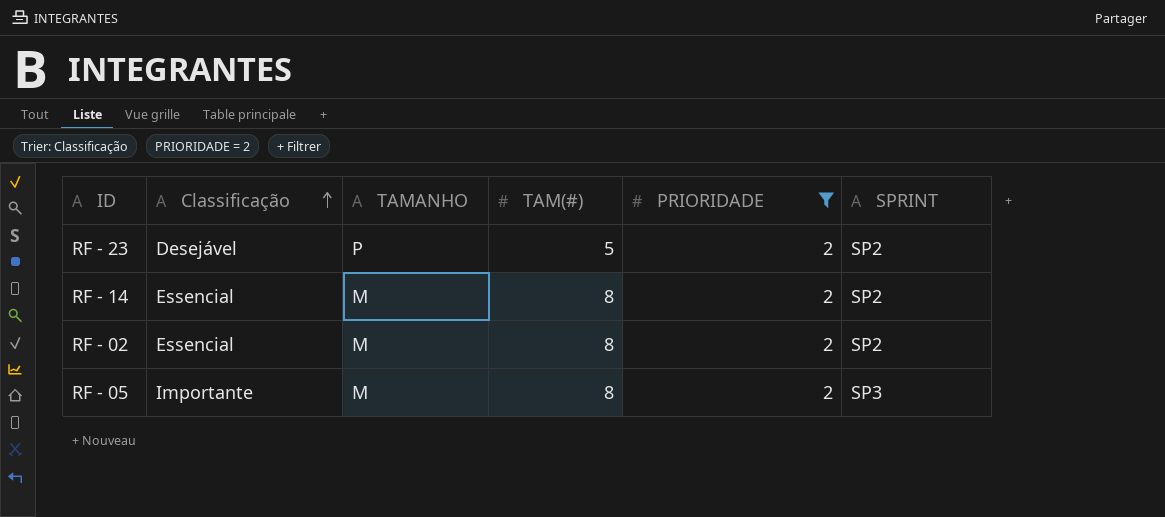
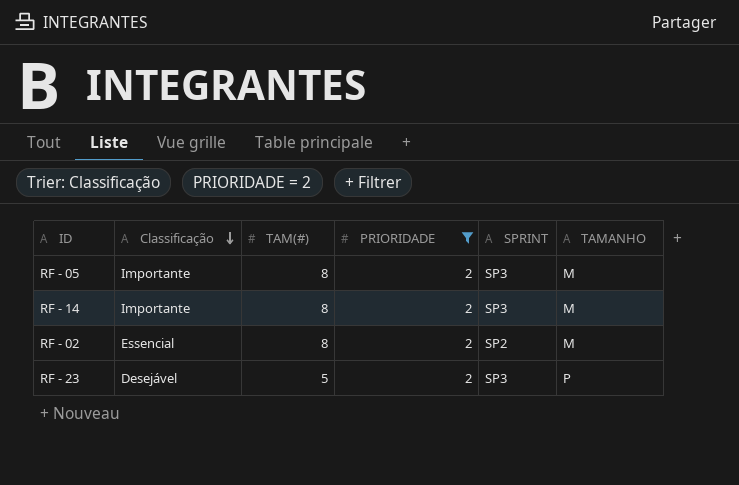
row order: Classificação ascending -> Classificação descending
column TAMANHO | position: 3 -> 6
RF - 14 | Classificação: Essencial -> Importante
RF - 14 | SPRINT: SP2 -> SP3
RF - 23 | SPRINT: SP2 -> SP3

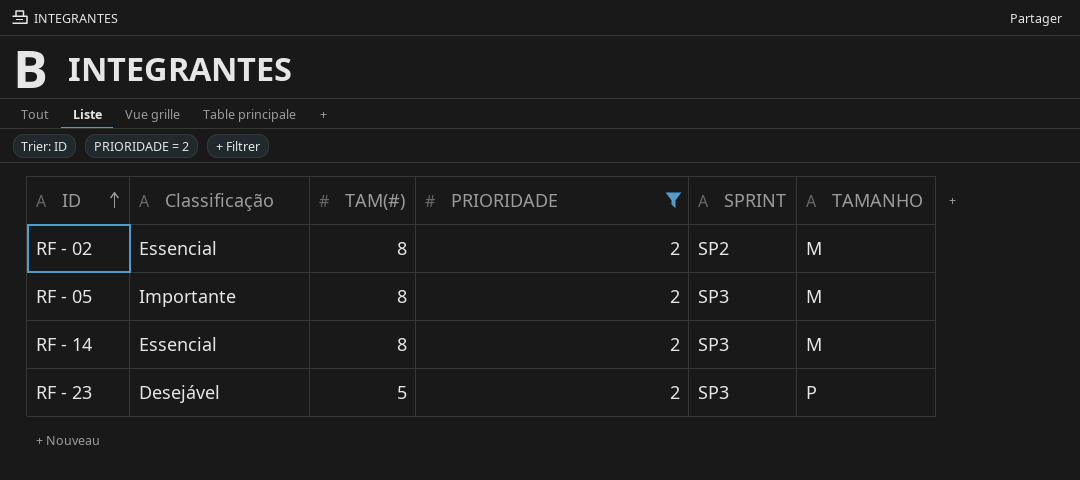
row order: Classificação descending -> ID ascending
RF - 14 | Classificação: Importante -> Essencial

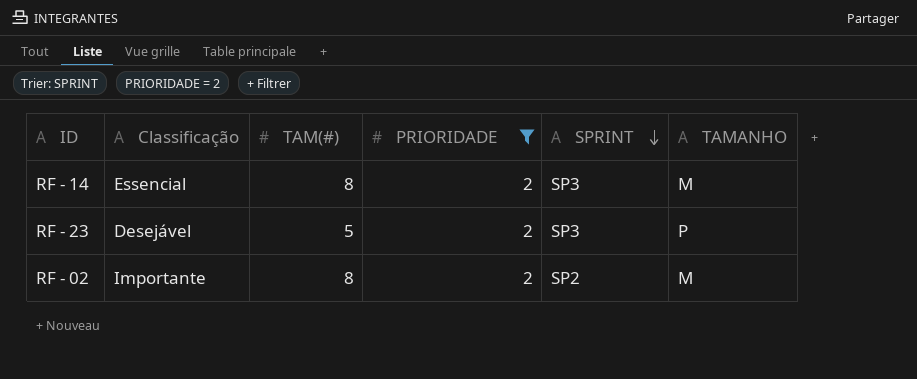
row order: ID ascending -> SPRINT descending
row RF - 05: Importante | 8 | 2 | SP3 | M -> none
RF - 02 | Classificação: Essencial -> Importante

